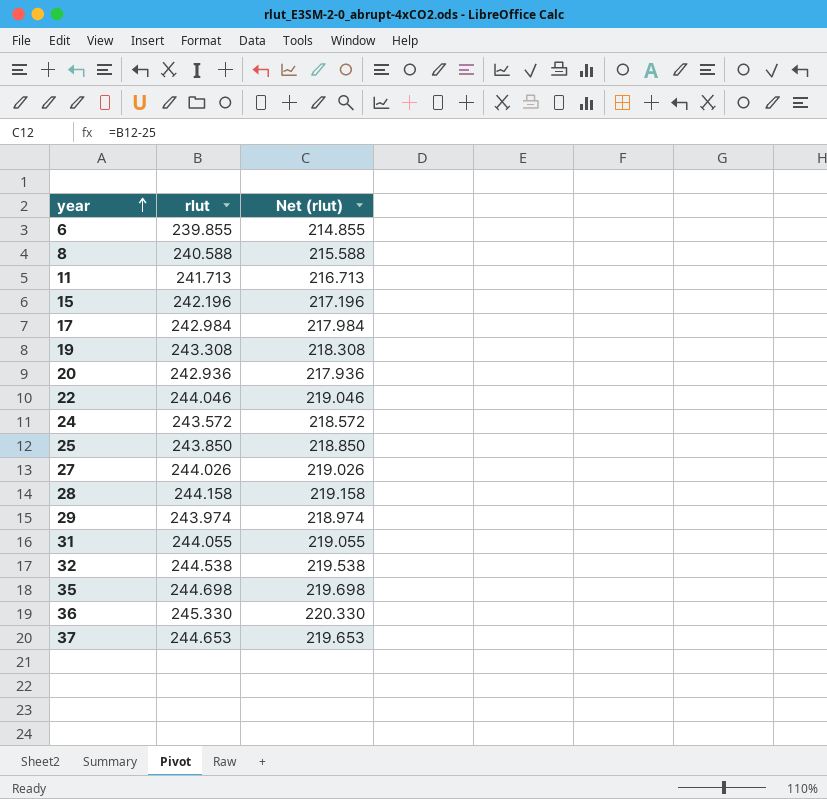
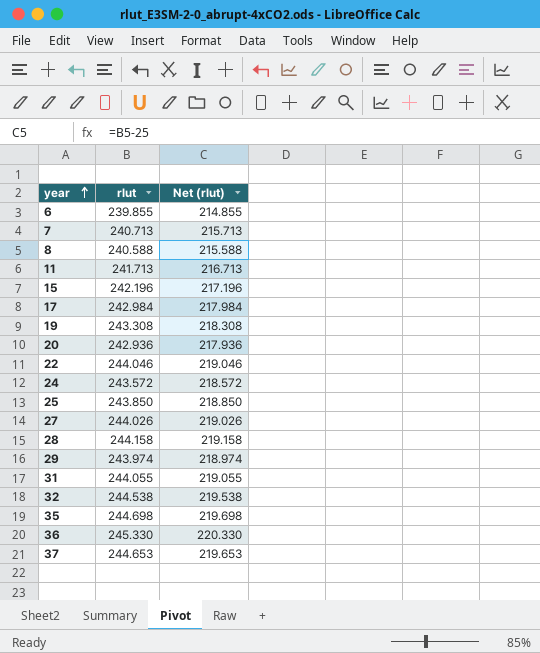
row 7: none -> 240.713 | 215.713

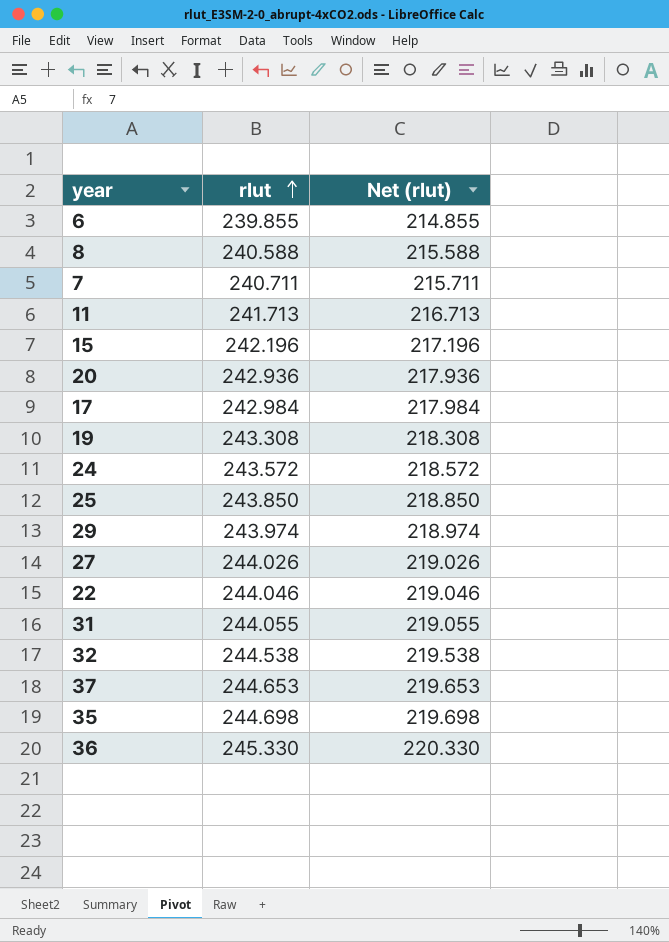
row order: year ascending -> rlut ascending
row 28: 244.158 | 219.158 -> none
7 | rlut: 240.713 -> 240.711
7 | Net (rlut): 215.713 -> 215.711

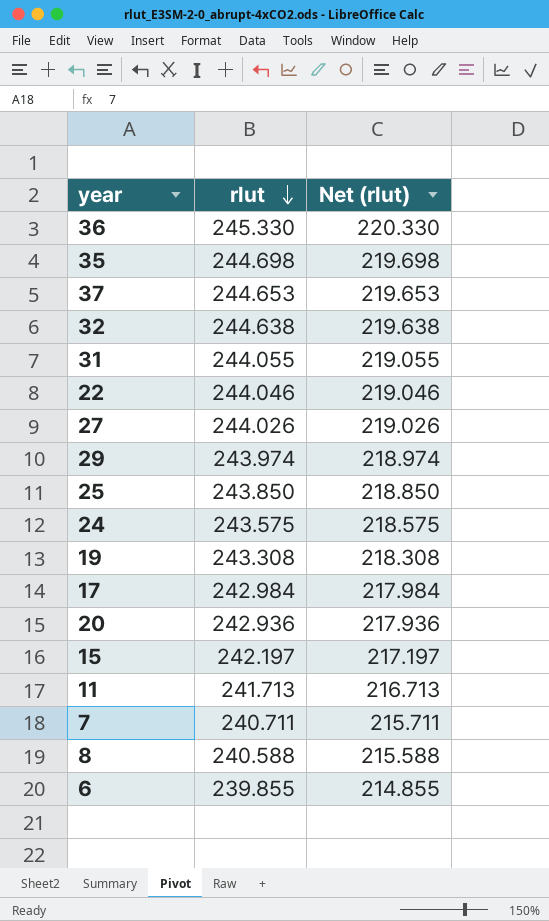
row order: rlut ascending -> rlut descending
32 | rlut: 244.538 -> 244.638
32 | Net (rlut): 219.538 -> 219.638
24 | rlut: 243.572 -> 243.575
24 | Net (rlut): 218.572 -> 218.575
15 | rlut: 242.196 -> 242.197
15 | Net (rlut): 217.196 -> 217.197

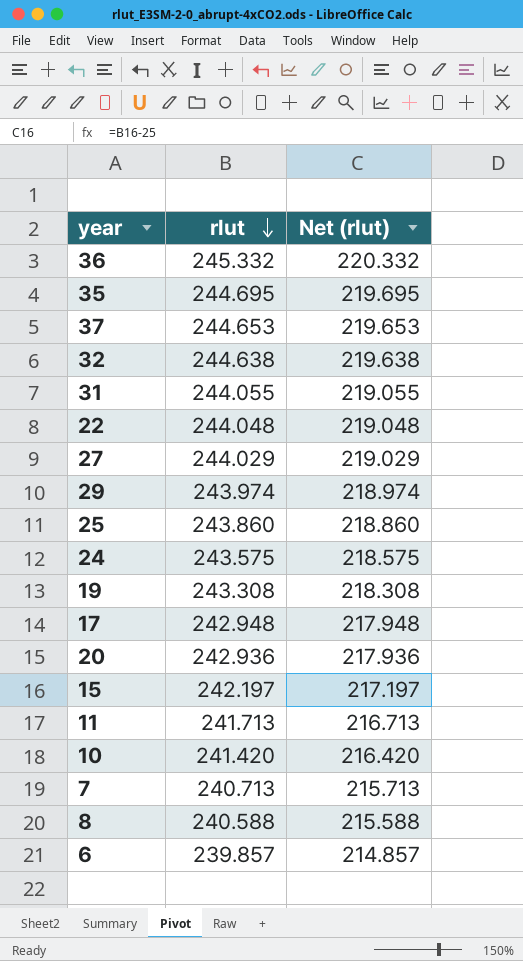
36 | rlut: 245.330 -> 245.332
36 | Net (rlut): 220.330 -> 220.332
35 | rlut: 244.698 -> 244.695
35 | Net (rlut): 219.698 -> 219.695
22 | rlut: 244.046 -> 244.048
22 | Net (rlut): 219.046 -> 219.048
27 | rlut: 244.026 -> 244.029
27 | Net (rlut): 219.026 -> 219.029
25 | rlut: 243.850 -> 243.860
25 | Net (rlut): 218.850 -> 218.860
17 | rlut: 242.984 -> 242.948
17 | Net (rlut): 217.984 -> 217.948
row 10: none -> 241.420 | 216.420
7 | rlut: 240.711 -> 240.713
7 | Net (rlut): 215.711 -> 215.713
6 | rlut: 239.855 -> 239.857
6 | Net (rlut): 214.855 -> 214.857

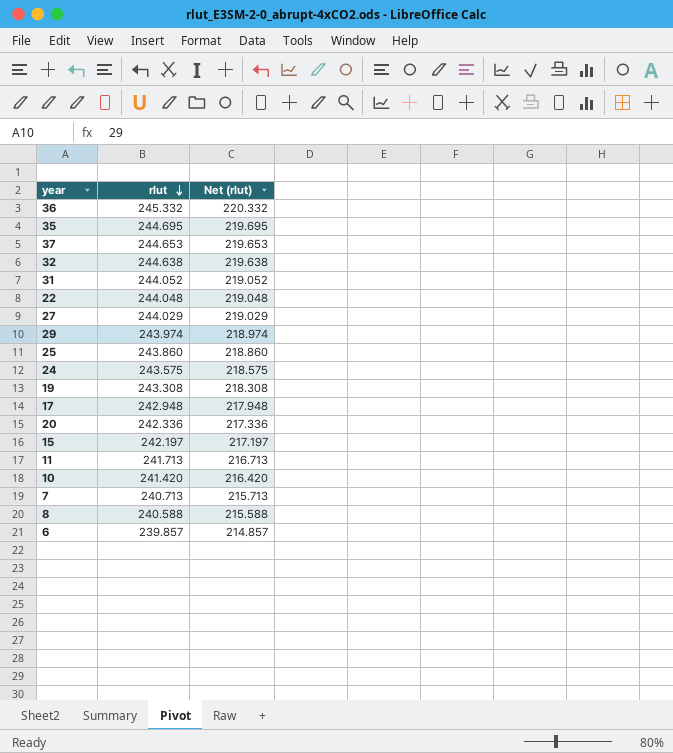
31 | rlut: 244.055 -> 244.052
31 | Net (rlut): 219.055 -> 219.052
20 | rlut: 242.936 -> 242.336
20 | Net (rlut): 217.936 -> 217.336

